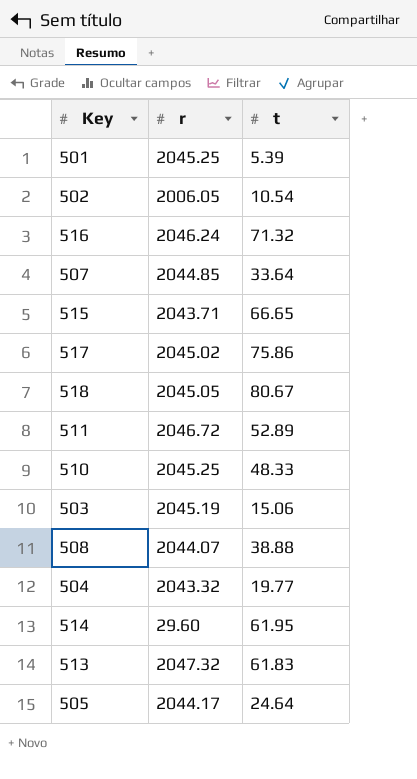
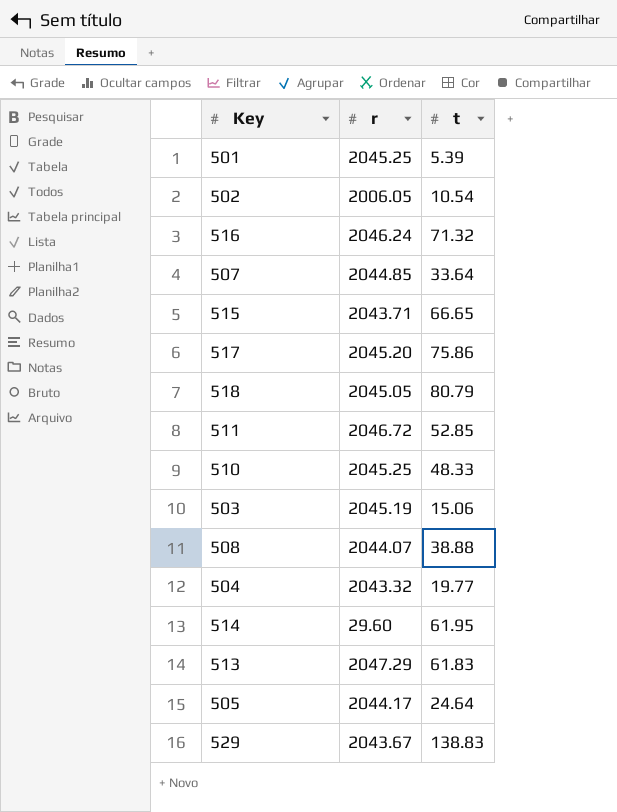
517 | r: 2045.02 -> 2045.20
518 | t: 80.67 -> 80.79
511 | t: 52.89 -> 52.85
513 | r: 2047.32 -> 2047.29
row 529: none -> 2043.67 | 138.83

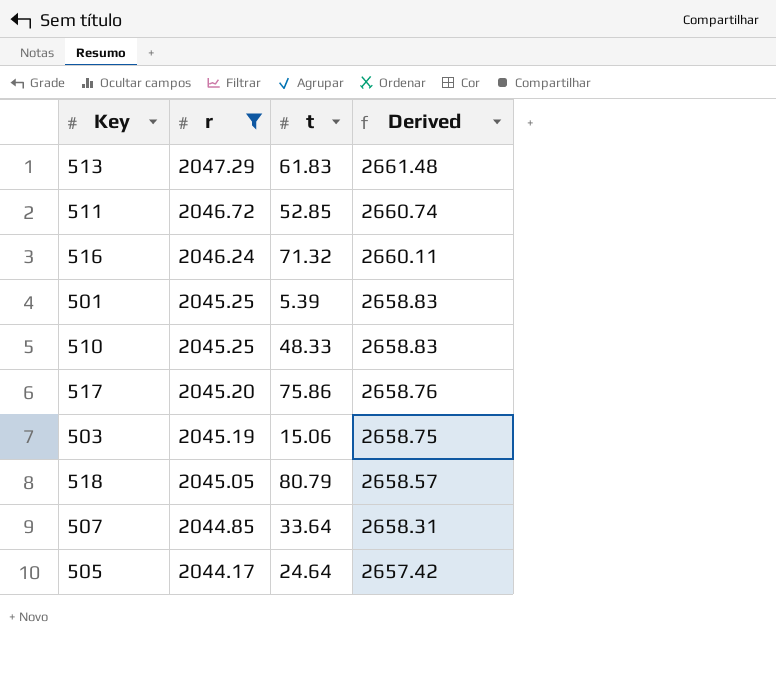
filter: none -> r >= 2044.17
row order: none -> r descending
column Derived | formula: none -> [r] * 1.3

